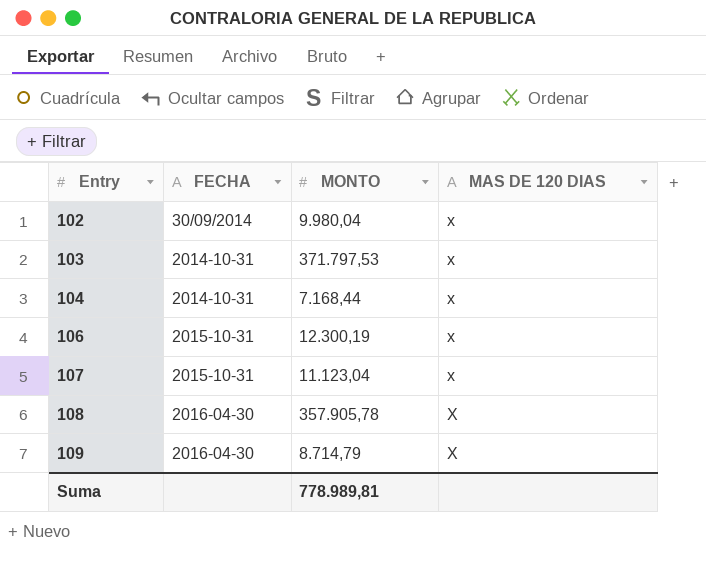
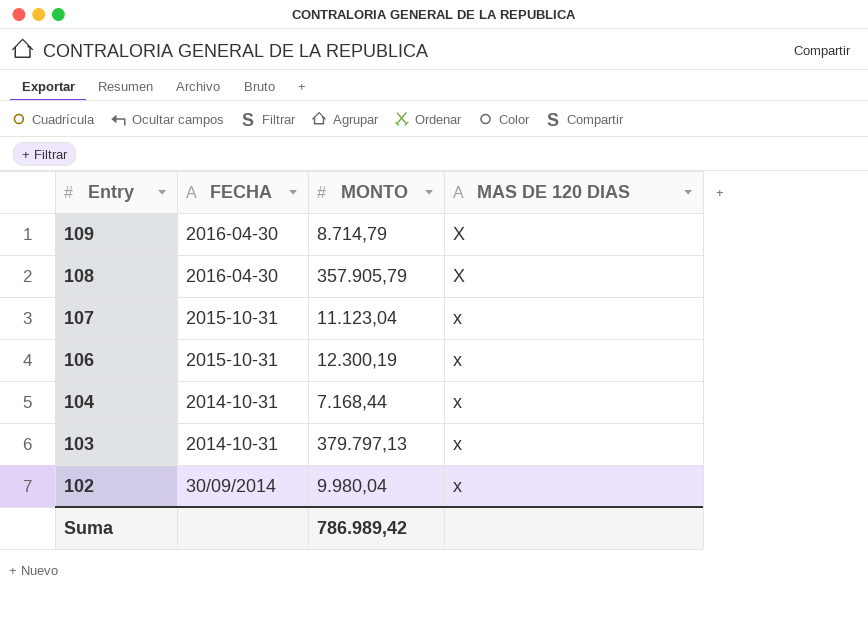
row order: Entry ascending -> Entry descending
108 | MONTO: 357.905,78 -> 357.905,79
103 | MONTO: 371.797,53 -> 379.797,13
Suma | MONTO: 778.989,81 -> 786.989,42

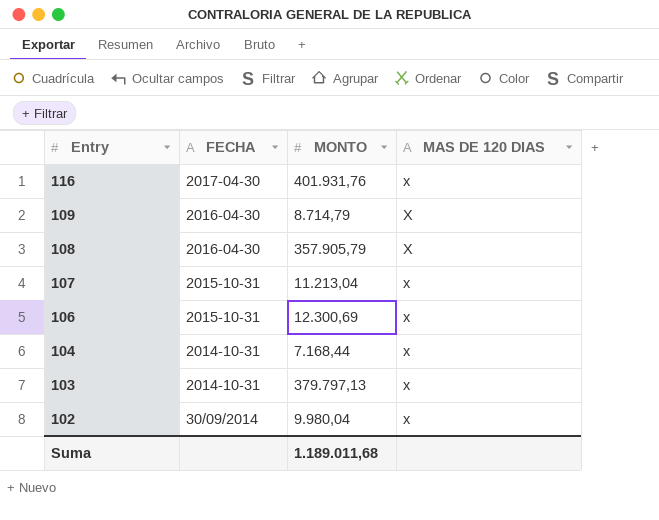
row 116: none -> 2017-04-30 | 401.931,76 | x
107 | MONTO: 11.123,04 -> 11.213,04
106 | MONTO: 12.300,19 -> 12.300,69
Suma | MONTO: 786.989,42 -> 1.189.011,68

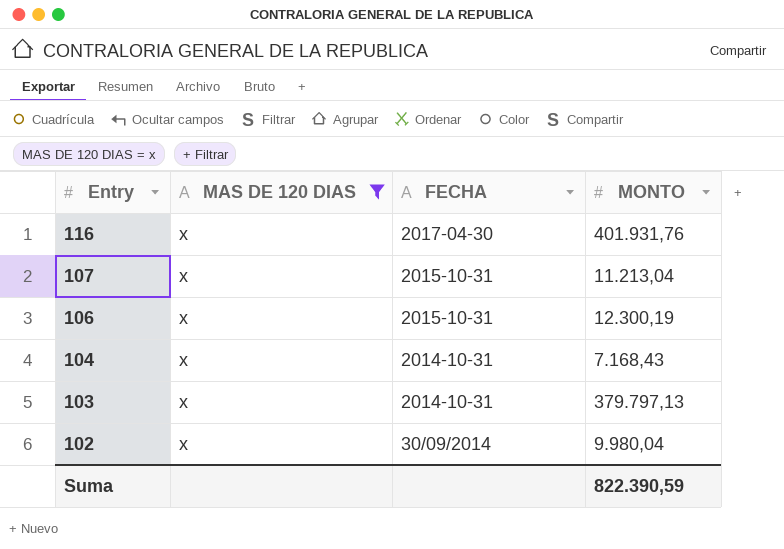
filter: none -> MAS DE 120 DIAS = x
column MAS DE 120 DIAS | position: 4 -> 2
106 | MONTO: 12.300,69 -> 12.300,19
104 | MONTO: 7.168,44 -> 7.168,43
Suma | MONTO: 1.189.011,68 -> 822.390,59

